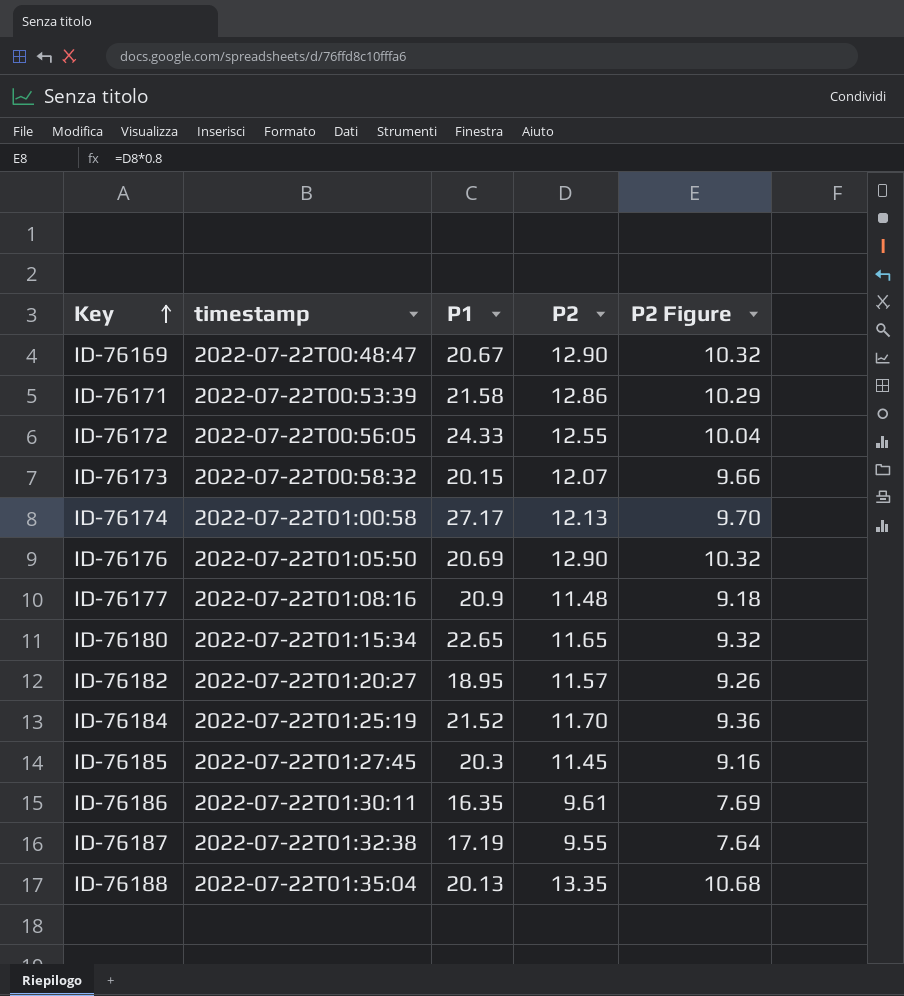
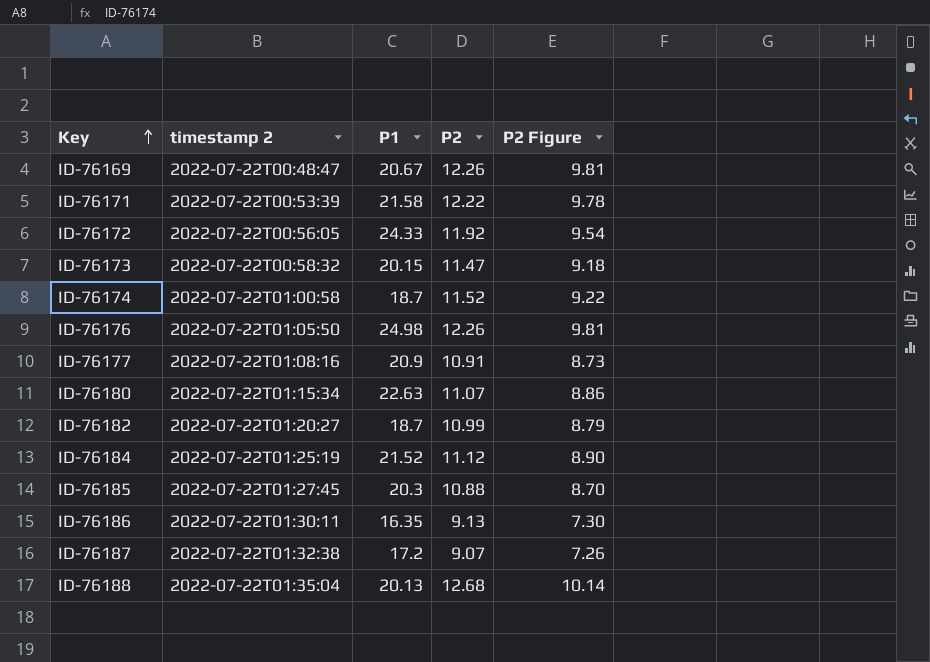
column name: timestamp -> timestamp 2
ID-76169 | P2: 12.90 -> 12.26
ID-76169 | P2 Figure: 10.32 -> 9.81
ID-76171 | P2: 12.86 -> 12.22
ID-76171 | P2 Figure: 10.29 -> 9.78
ID-76172 | P2: 12.55 -> 11.92
ID-76172 | P2 Figure: 10.04 -> 9.54
ID-76173 | P2: 12.07 -> 11.47
ID-76173 | P2 Figure: 9.66 -> 9.18
ID-76174 | P1: 27.17 -> 18.7
ID-76174 | P2: 12.13 -> 11.52
ID-76174 | P2 Figure: 9.70 -> 9.22
ID-76176 | P1: 20.69 -> 24.98
ID-76176 | P2: 12.90 -> 12.26
ID-76176 | P2 Figure: 10.32 -> 9.81
ID-76177 | P2: 11.48 -> 10.91
ID-76177 | P2 Figure: 9.18 -> 8.73
ID-76180 | P1: 22.65 -> 22.63
ID-76180 | P2: 11.65 -> 11.07
ID-76180 | P2 Figure: 9.32 -> 8.86
ID-76182 | P1: 18.95 -> 18.7
ID-76182 | P2: 11.57 -> 10.99
ID-76182 | P2 Figure: 9.26 -> 8.79
ID-76184 | P2: 11.70 -> 11.12
ID-76184 | P2 Figure: 9.36 -> 8.90
ID-76185 | P2: 11.45 -> 10.88
ID-76185 | P2 Figure: 9.16 -> 8.70
ID-76186 | P2: 9.61 -> 9.13
ID-76186 | P2 Figure: 7.69 -> 7.30
ID-76187 | P1: 17.19 -> 17.2
ID-76187 | P2: 9.55 -> 9.07
ID-76187 | P2 Figure: 7.64 -> 7.26
ID-76188 | P2: 13.35 -> 12.68
ID-76188 | P2 Figure: 10.68 -> 10.14

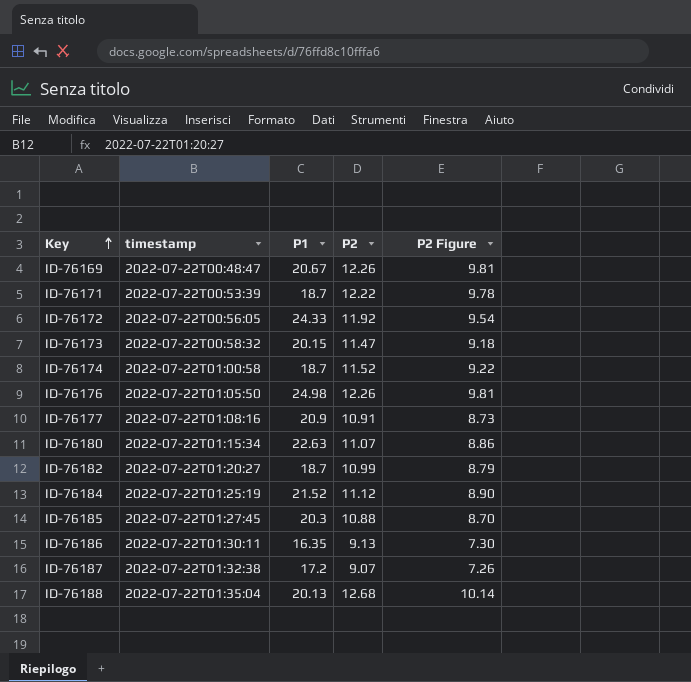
column name: timestamp 2 -> timestamp
ID-76171 | P1: 21.58 -> 18.7

